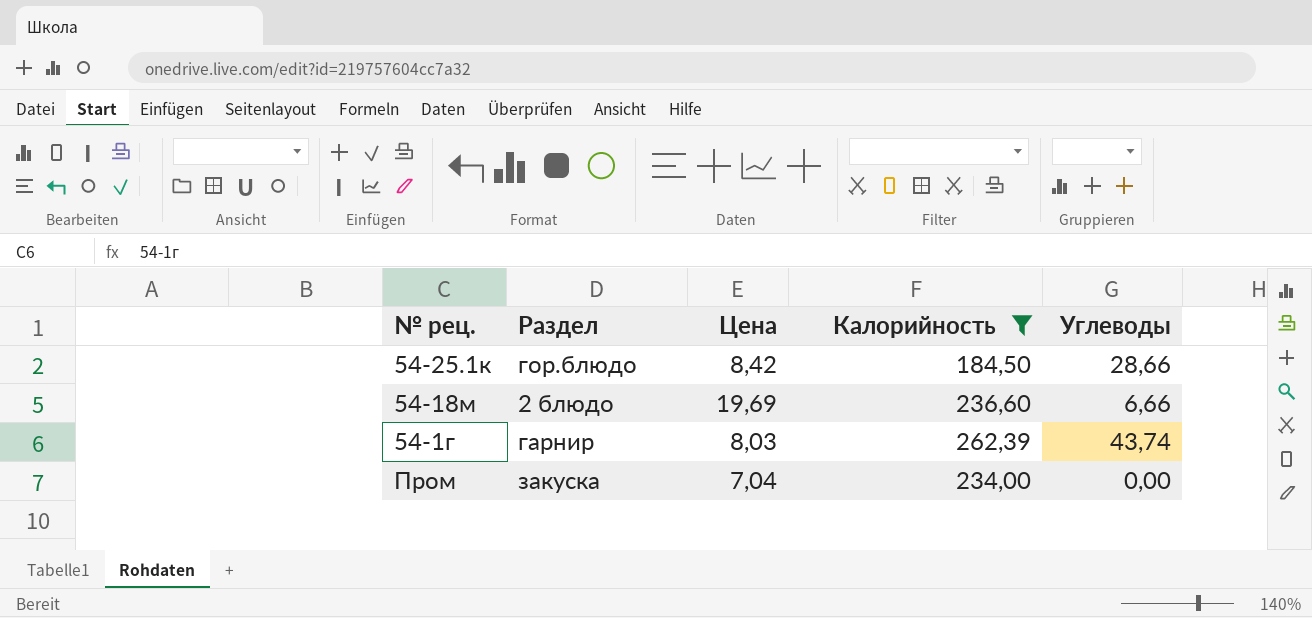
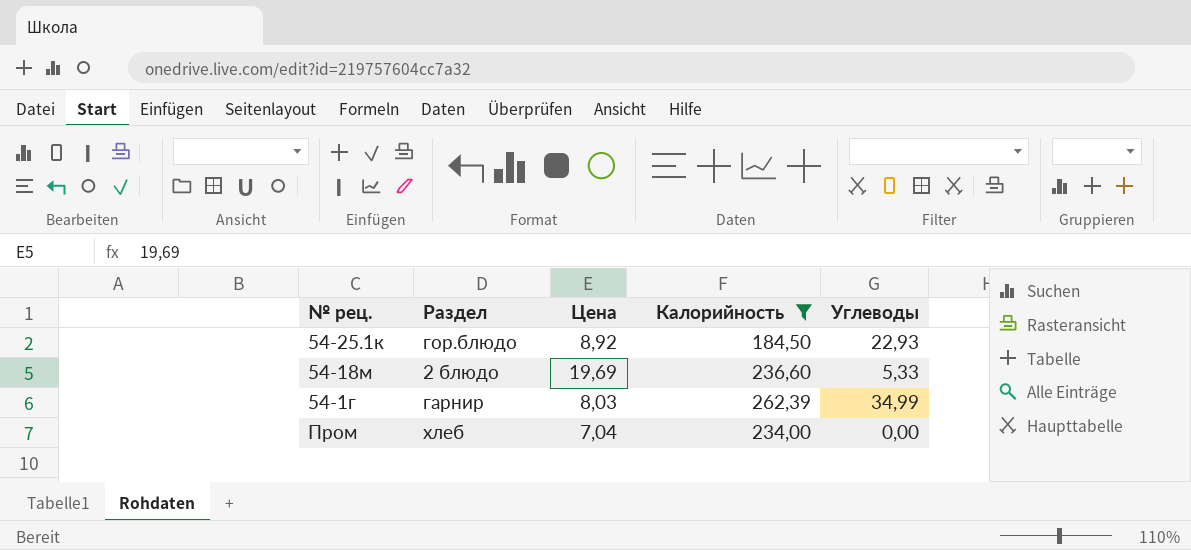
54-25.1к | Цена: 8,42 -> 8,92
54-25.1к | Углеводы: 28,66 -> 22,93
54-18м | Углеводы: 6,66 -> 5,33
54-1г | Углеводы: 43,74 -> 34,99
Пром | Раздел: закуска -> хлеб

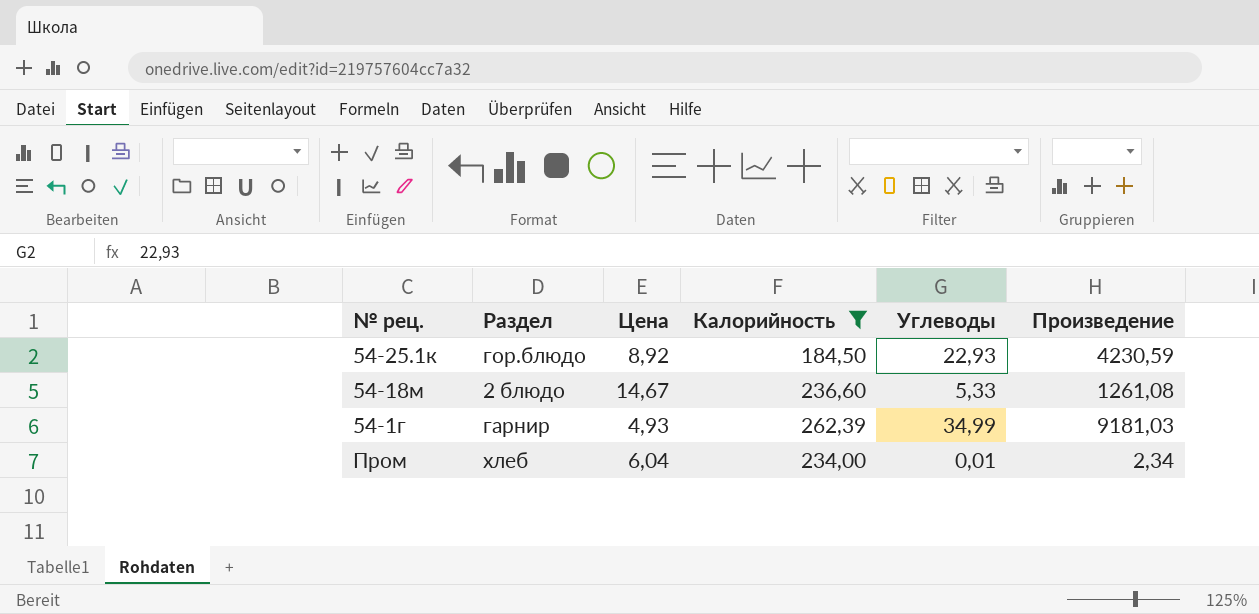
column Произведение | formula: none -> [Калорийность] * [Углеводы]
54-18м | Цена: 19,69 -> 14,67
54-1г | Цена: 8,03 -> 4,93
Пром | Цена: 7,04 -> 6,04
Пром | Углеводы: 0,00 -> 0,01

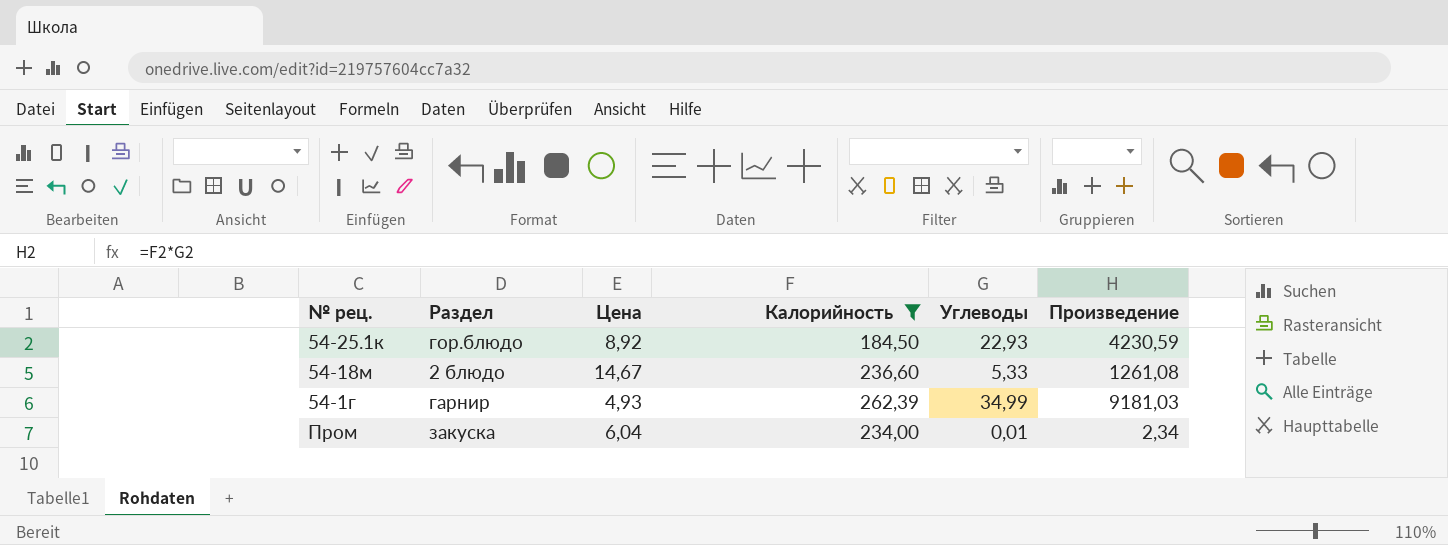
Пром | Раздел: хлеб -> закуска

